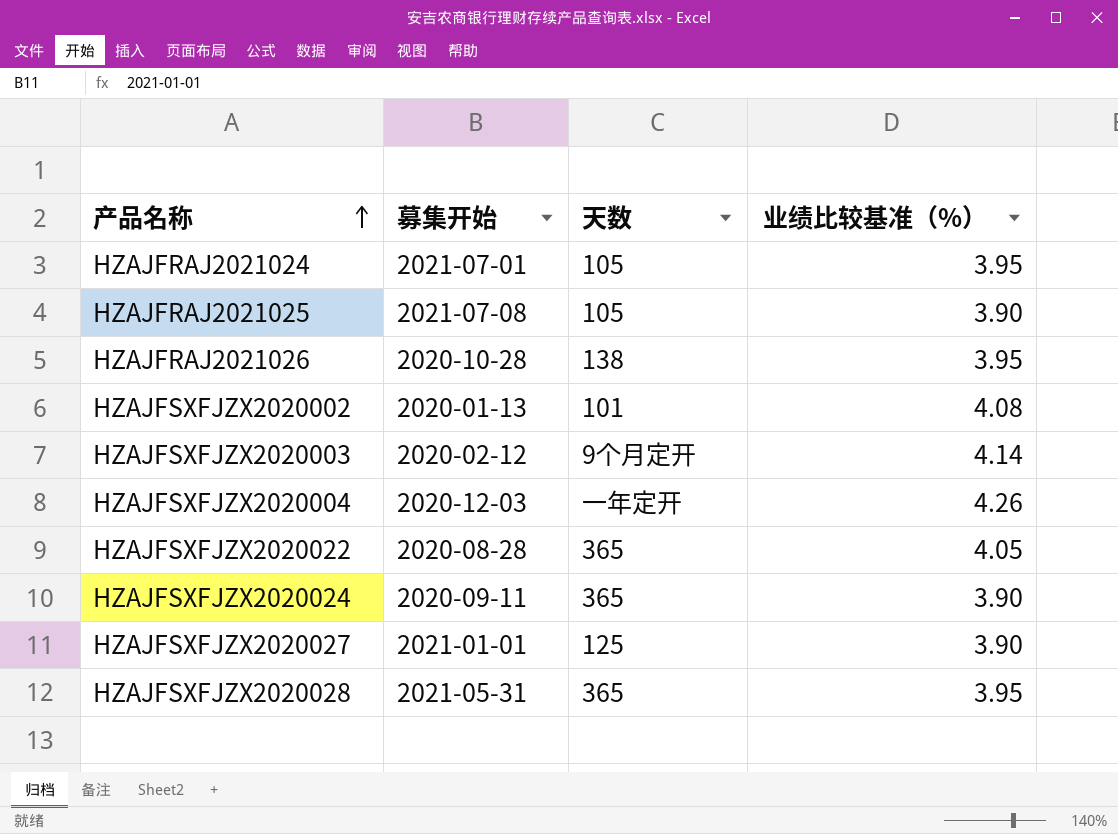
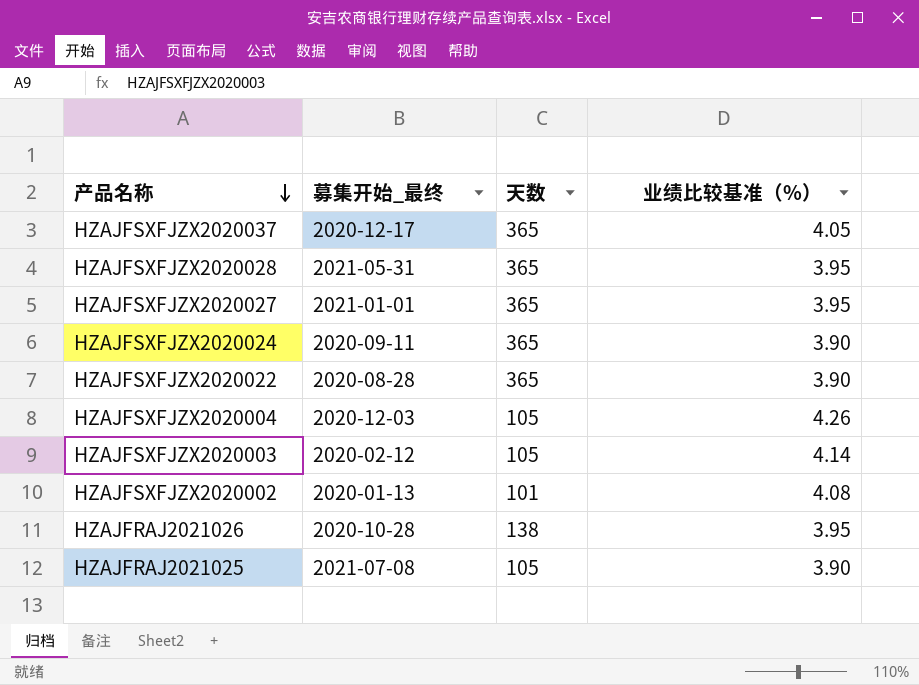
row order: 产品名称 ascending -> 产品名称 descending
column name: 募集开始 -> 募集开始_最终
row HZAJFRAJ2021024: 2021-07-01 | 105 | 3.95 -> none
row HZAJFSXFJZX2020037: none -> 2020-12-17 | 365 | 4.05
HZAJFSXFJZX2020027 | 天数: 125 -> 365
HZAJFSXFJZX2020027 | 业绩比较基准（%）: 3.90 -> 3.95
HZAJFSXFJZX2020022 | 业绩比较基准（%）: 4.05 -> 3.90
HZAJFSXFJZX2020004 | 天数: 一年定开 -> 105
HZAJFSXFJZX2020003 | 天数: 9个月定开 -> 105

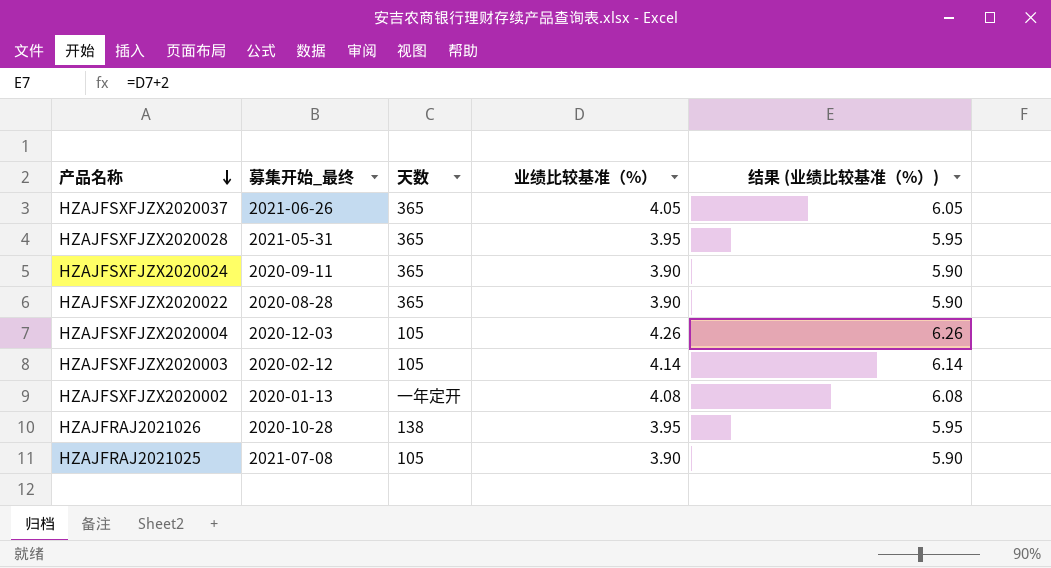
column 结果 (业绩比较基准（%）) | formula: none -> [业绩比较基准（%）] + 2
row HZAJFSXFJZX2020027: 2021-01-01 | 365 | 3.95 -> none
HZAJFSXFJZX2020037 | 募集开始_最终: 2020-12-17 -> 2021-06-26
HZAJFSXFJZX2020002 | 天数: 101 -> 一年定开

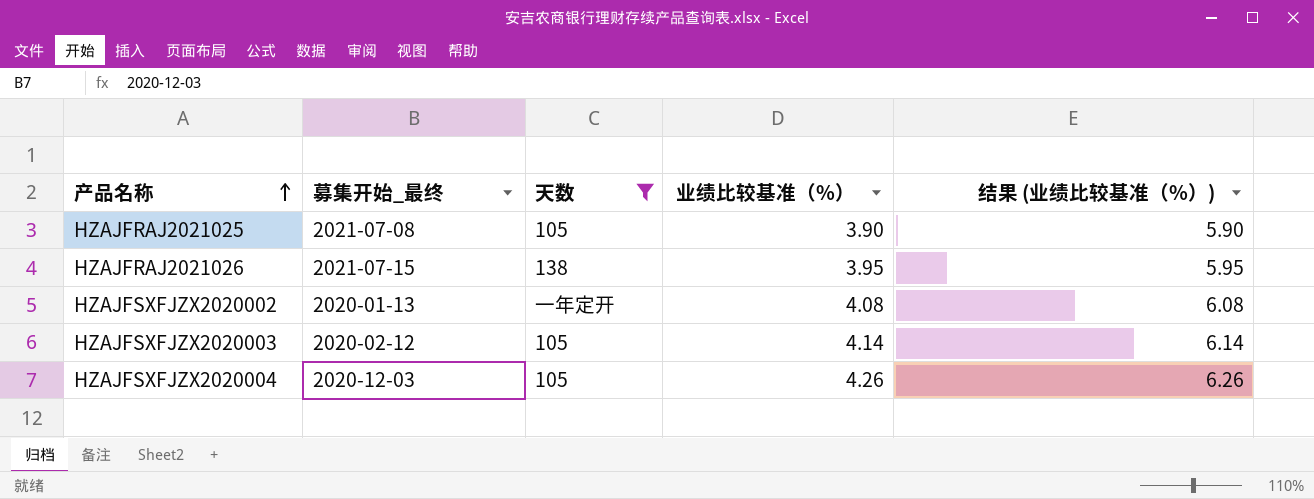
filter: none -> 天数 != 365
row order: 产品名称 descending -> 产品名称 ascending
HZAJFRAJ2021026 | 募集开始_最终: 2020-10-28 -> 2021-07-15

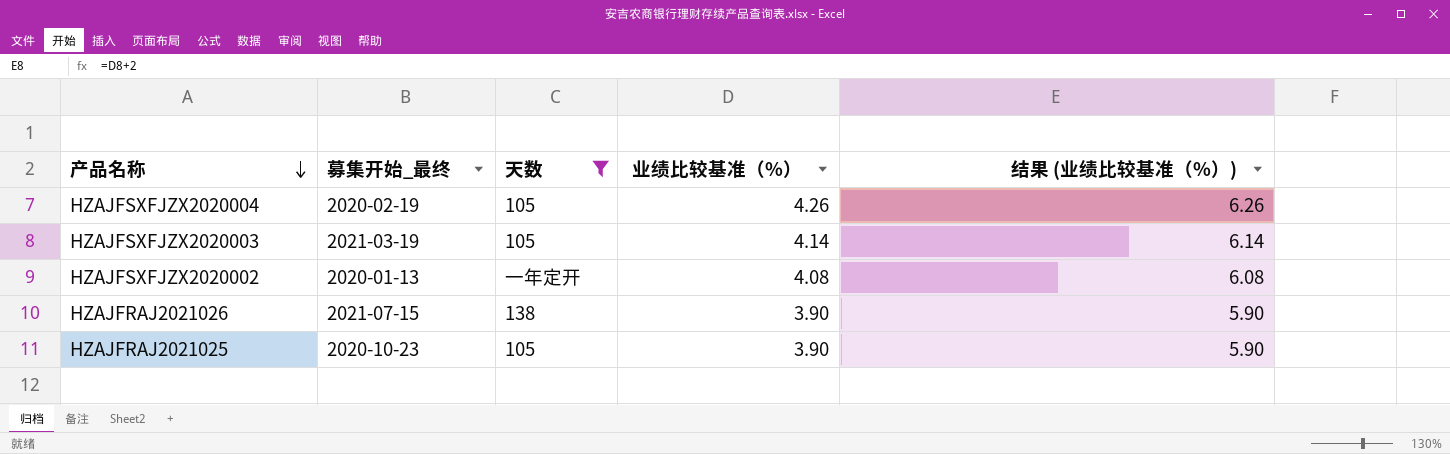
row order: 产品名称 ascending -> 产品名称 descending
HZAJFSXFJZX2020004 | 募集开始_最终: 2020-12-03 -> 2020-02-19
HZAJFSXFJZX2020003 | 募集开始_最终: 2020-02-12 -> 2021-03-19
HZAJFRAJ2021026 | 业绩比较基准（%）: 3.95 -> 3.90
HZAJFRAJ2021026 | 结果 (业绩比较基准（%）): 5.95 -> 5.90
HZAJFRAJ2021025 | 募集开始_最终: 2021-07-08 -> 2020-10-23

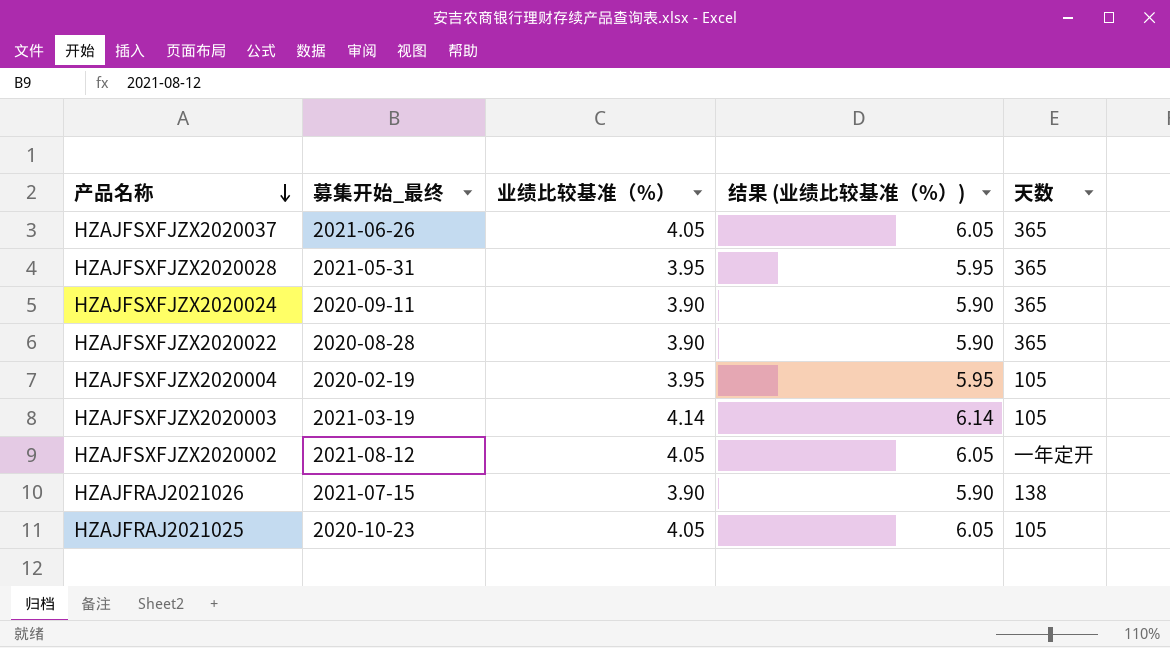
filter: 天数 != 365 -> none
column 天数 | position: 3 -> 5
HZAJFSXFJZX2020004 | 业绩比较基准（%）: 4.26 -> 3.95
HZAJFSXFJZX2020004 | 结果 (业绩比较基准（%）): 6.26 -> 5.95
HZAJFSXFJZX2020002 | 募集开始_最终: 2020-01-13 -> 2021-08-12
HZAJFSXFJZX2020002 | 业绩比较基准（%）: 4.08 -> 4.05
HZAJFSXFJZX2020002 | 结果 (业绩比较基准（%）): 6.08 -> 6.05
HZAJFRAJ2021025 | 业绩比较基准（%）: 3.90 -> 4.05
HZAJFRAJ2021025 | 结果 (业绩比较基准（%）): 5.90 -> 6.05

